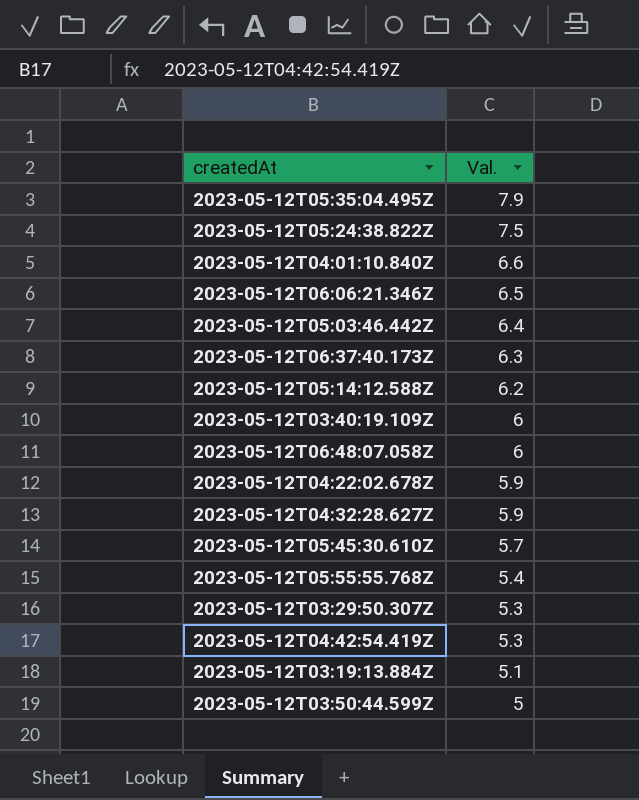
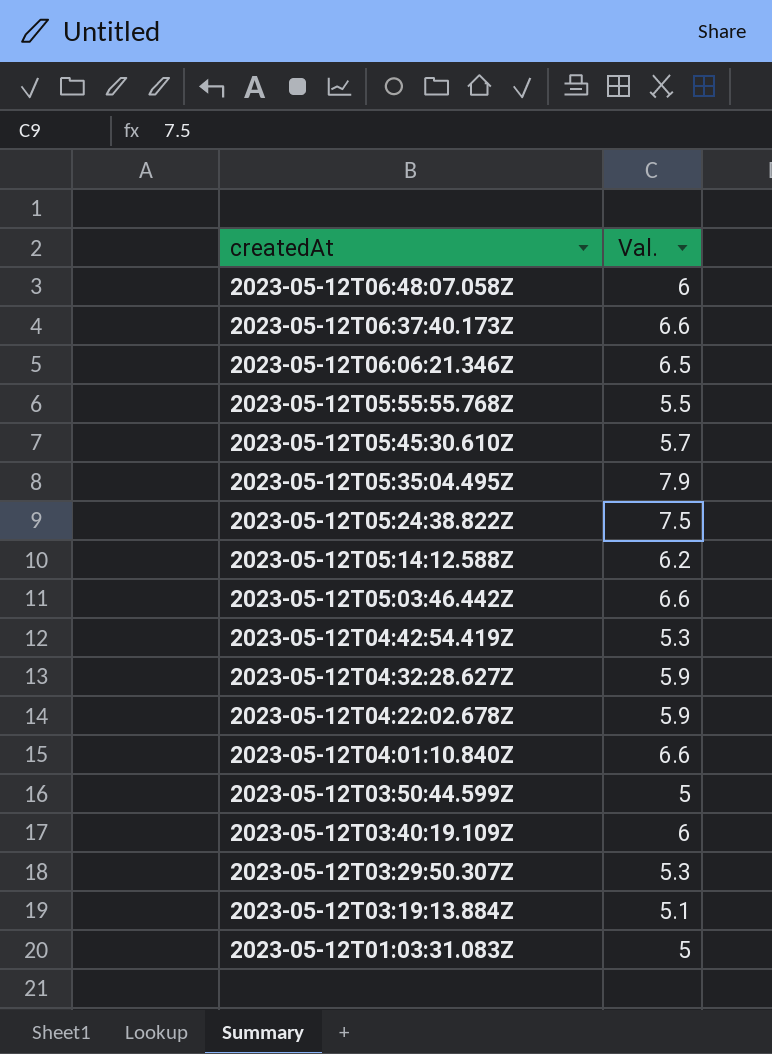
row order: Val. descending -> createdAt descending
2023-05-12T06:37:40.173Z | Val.: 6.3 -> 6.6
2023-05-12T05:55:55.768Z | Val.: 5.4 -> 5.5
2023-05-12T05:03:46.442Z | Val.: 6.4 -> 6.6
row 2023-05-12T01:03:31.083Z: none -> 5

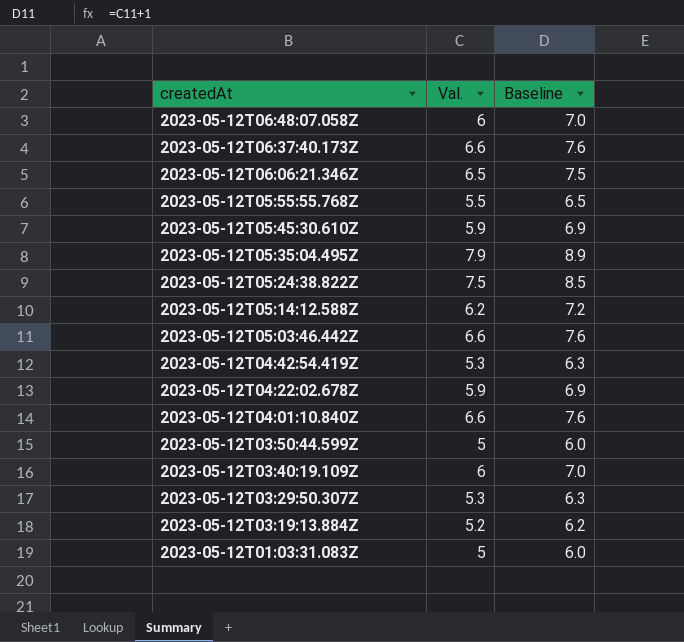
column Baseline | formula: none -> [Val.] + 1
row 2023-05-12T04:32:28.627Z: 5.9 -> none
2023-05-12T05:45:30.610Z | Val.: 5.7 -> 5.9
2023-05-12T03:19:13.884Z | Val.: 5.1 -> 5.2

